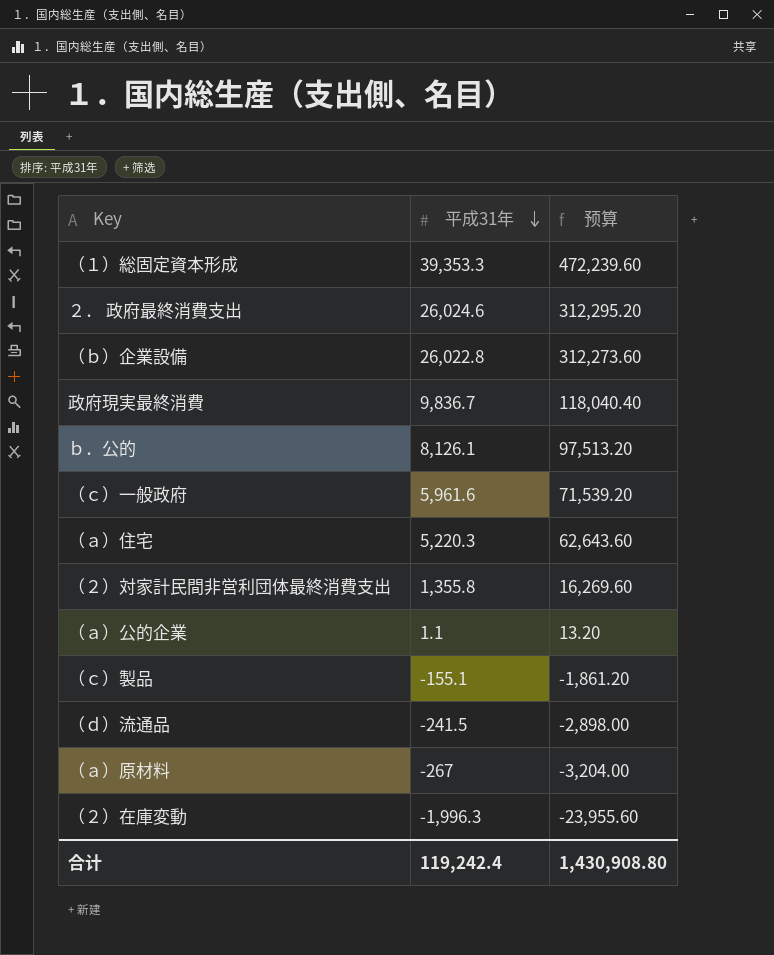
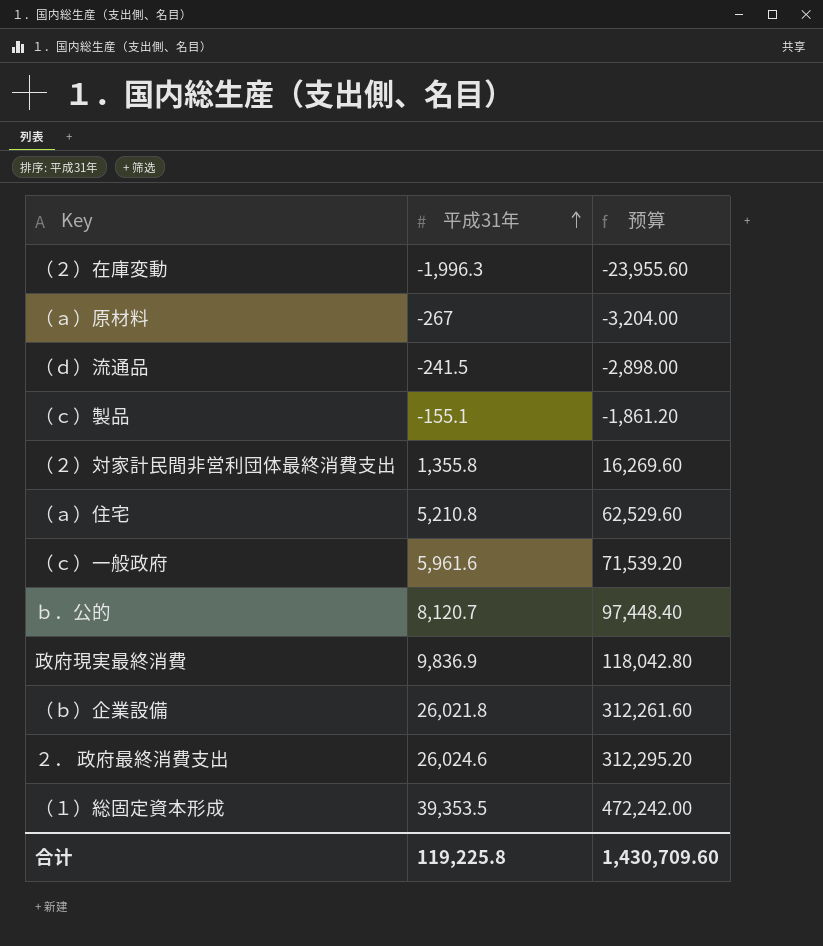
row order: 平成31年 descending -> 平成31年 ascending
row （ａ）公的企業: 1.1 | 13.20 -> none
（ａ）住宅 | 平成31年: 5,220.3 -> 5,210.8
（ａ）住宅 | 预算: 62,643.60 -> 62,529.60
ｂ．公的 | 平成31年: 8,126.1 -> 8,120.7
ｂ．公的 | 预算: 97,513.20 -> 97,448.40
政府現実最終消費 | 平成31年: 9,836.7 -> 9,836.9
政府現実最終消費 | 预算: 118,040.40 -> 118,042.80
（ｂ）企業設備 | 平成31年: 26,022.8 -> 26,021.8
（ｂ）企業設備 | 预算: 312,273.60 -> 312,261.60
（１）総固定資本形成 | 平成31年: 39,353.3 -> 39,353.5
（１）総固定資本形成 | 预算: 472,239.60 -> 472,242.00
合计 | 平成31年: 119,242.4 -> 119,225.8
合计 | 预算: 1,430,908.80 -> 1,430,709.60

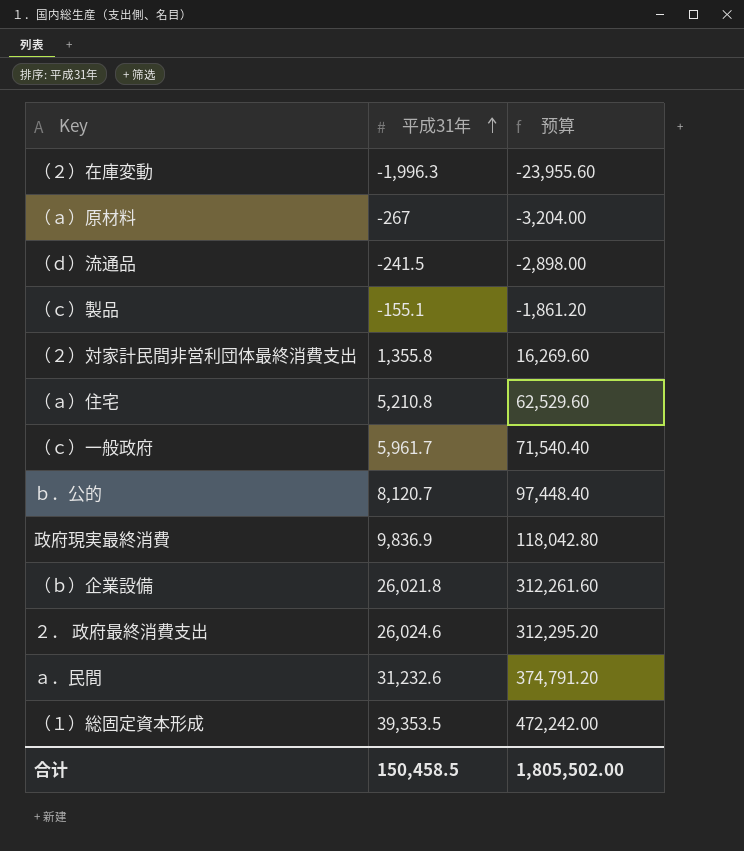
（ｃ）一般政府 | 平成31年: 5,961.6 -> 5,961.7
（ｃ）一般政府 | 预算: 71,539.20 -> 71,540.40
row ａ．民間: none -> 31,232.6 | 374,791.20
合计 | 平成31年: 119,225.8 -> 150,458.5
合计 | 预算: 1,430,709.60 -> 1,805,502.00

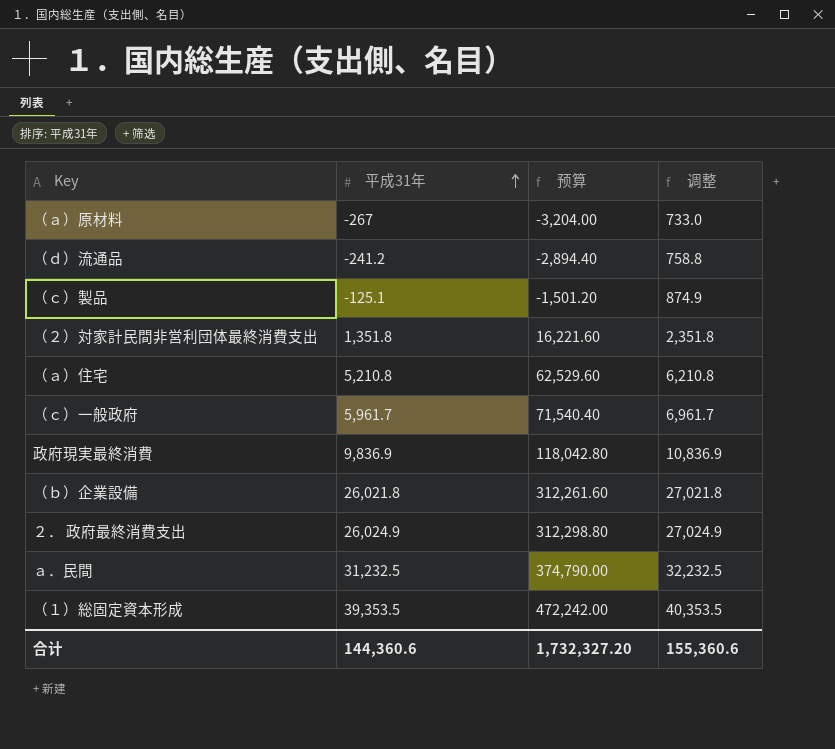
column 调整 | formula: none -> [平成31年] + 1000
row （２）在庫変動: -1,996.3 | -23,955.60 -> none
row ｂ．公的: 8,120.7 | 97,448.40 -> none
（ｄ）流通品 | 平成31年: -241.5 -> -241.2
（ｄ）流通品 | 预算: -2,898.00 -> -2,894.40
（ｃ）製品 | 平成31年: -155.1 -> -125.1
（ｃ）製品 | 预算: -1,861.20 -> -1,501.20
（２）対家計民間非営利団体最終消費支出 | 平成31年: 1,355.8 -> 1,351.8
（２）対家計民間非営利団体最終消費支出 | 预算: 16,269.60 -> 16,221.60
２． 政府最終消費支出 | 平成31年: 26,024.6 -> 26,024.9
２． 政府最終消費支出 | 预算: 312,295.20 -> 312,298.80
ａ．民間 | 平成31年: 31,232.6 -> 31,232.5
ａ．民間 | 预算: 374,791.20 -> 374,790.00
合计 | 平成31年: 150,458.5 -> 144,360.6
合计 | 预算: 1,805,502.00 -> 1,732,327.20

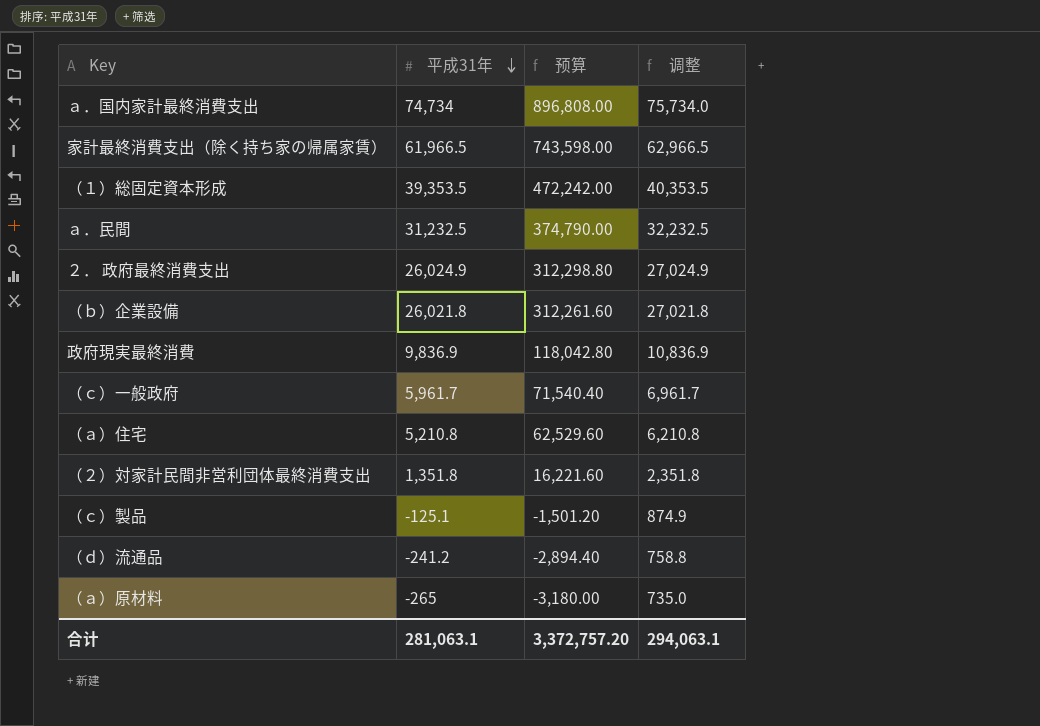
row order: 平成31年 ascending -> 平成31年 descending
row ａ．国内家計最終消費支出: none -> 74,734 | 896,808.00 | 75,734.0
row 家計最終消費支出（除く持ち家の帰属家賃）: none -> 61,966.5 | 743,598.00 | 62,966.5
（ａ）原材料 | 平成31年: -267 -> -265
（ａ）原材料 | 预算: -3,204.00 -> -3,180.00
（ａ）原材料 | 调整: 733.0 -> 735.0
合计 | 平成31年: 144,360.6 -> 281,063.1
合计 | 预算: 1,732,327.20 -> 3,372,757.20
合计 | 调整: 155,360.6 -> 294,063.1

